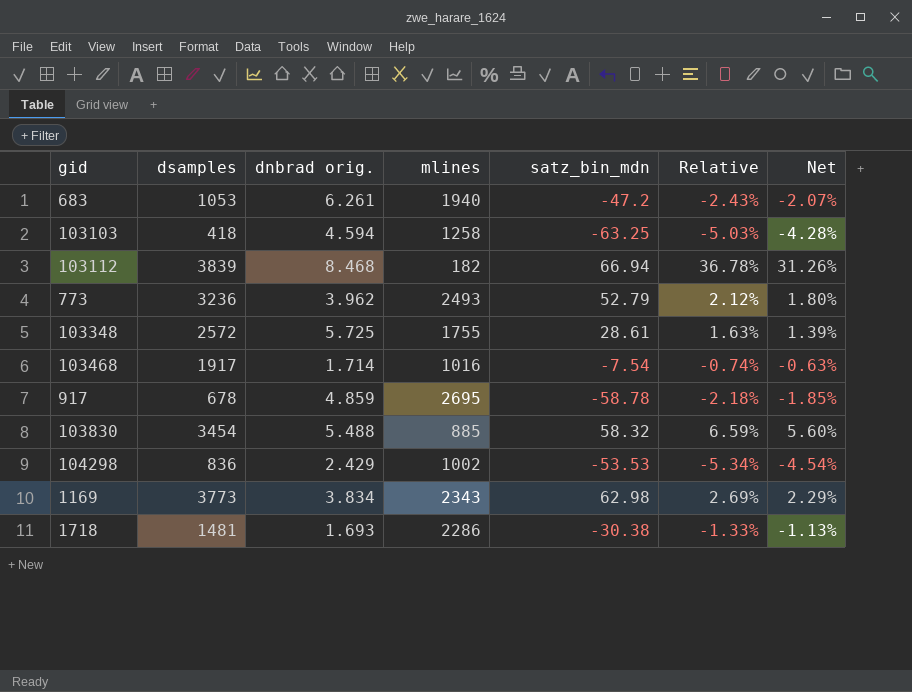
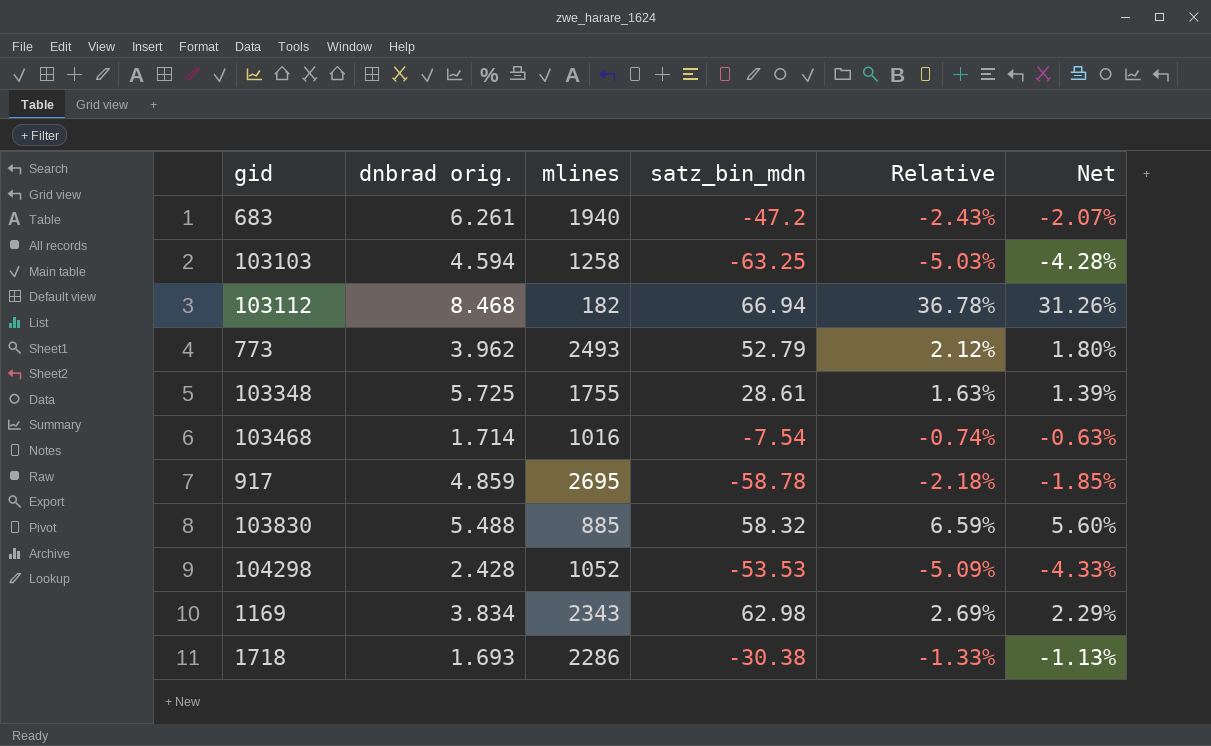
column dsamples | position: 2 -> none
104298 | dnbrad orig.: 2.429 -> 2.428
104298 | mlines: 1002 -> 1052
104298 | Relative: -5.34% -> -5.09%
104298 | Net: -4.54% -> -4.33%

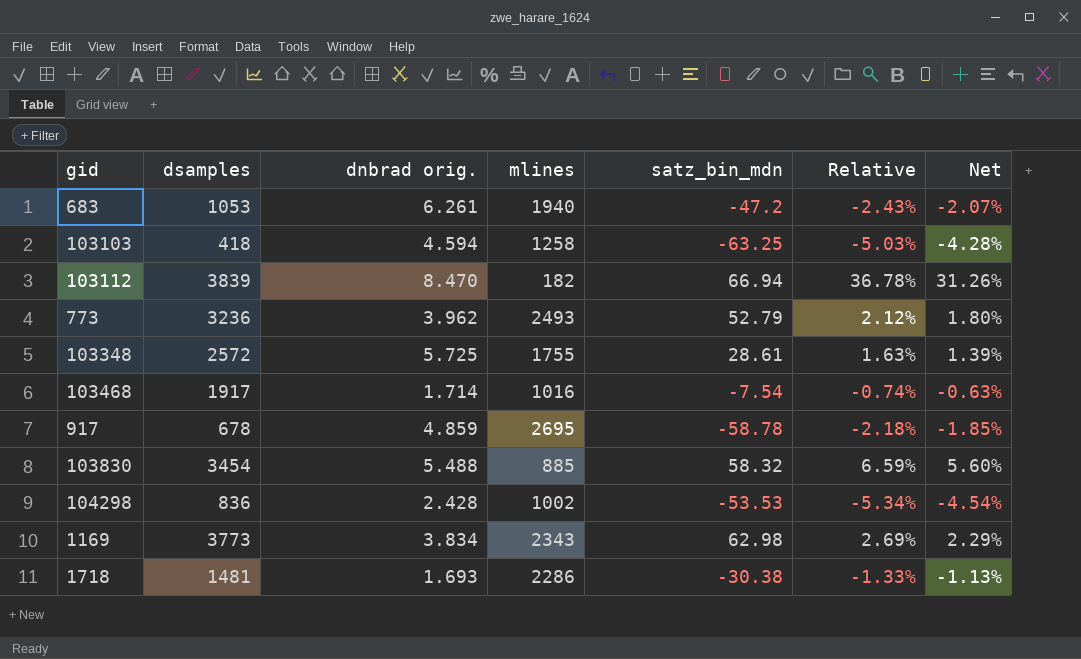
column dsamples | position: none -> 2
103112 | dnbrad orig.: 8.468 -> 8.470
104298 | mlines: 1052 -> 1002
104298 | Relative: -5.09% -> -5.34%
104298 | Net: -4.33% -> -4.54%

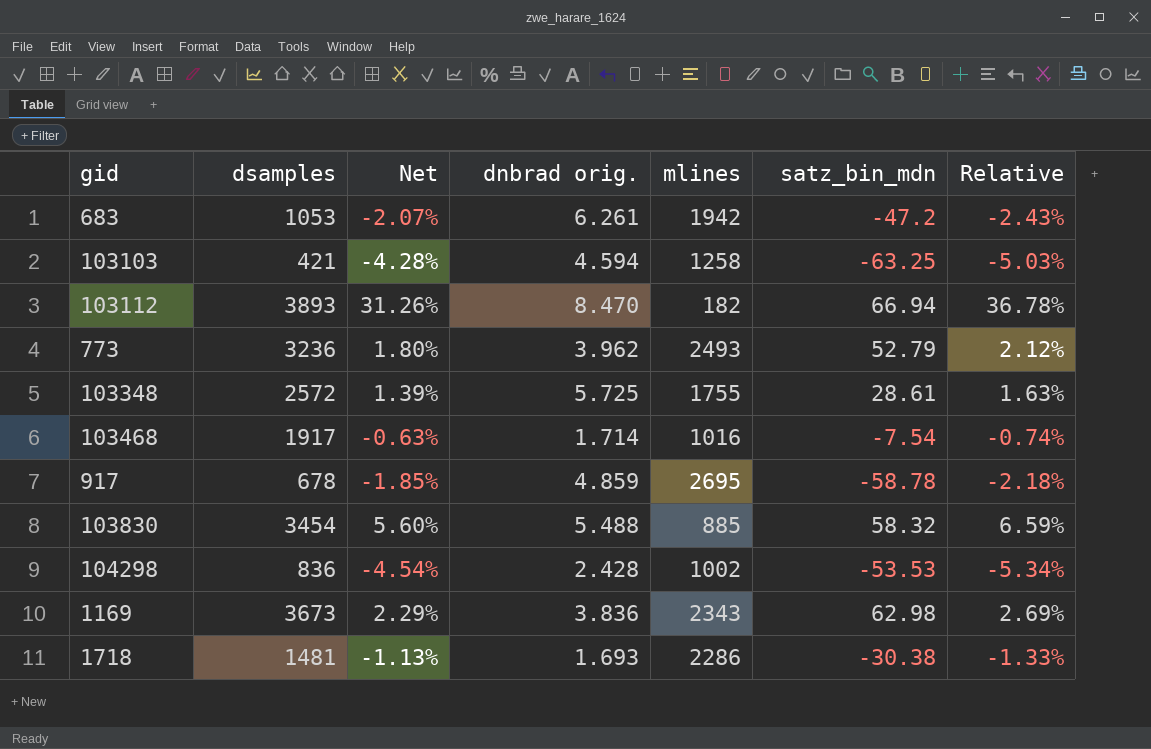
column Net | position: 7 -> 3
683 | mlines: 1940 -> 1942
103103 | dsamples: 418 -> 421
103112 | dsamples: 3839 -> 3893
1169 | dsamples: 3773 -> 3673
1169 | dnbrad orig.: 3.834 -> 3.836

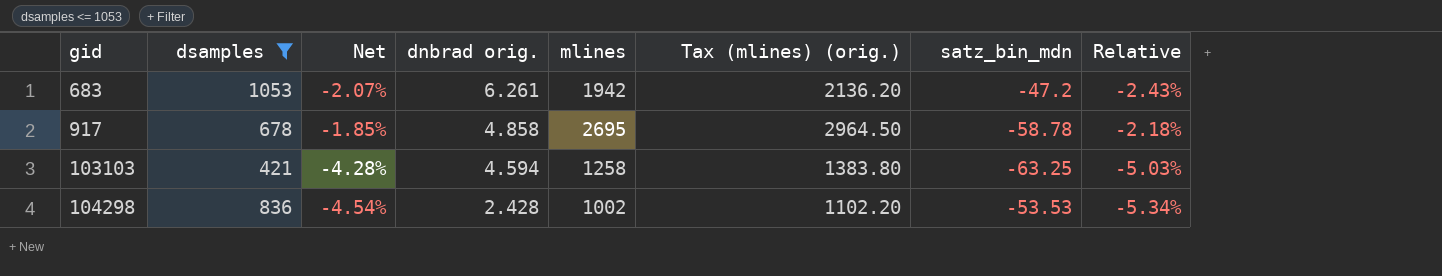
filter: none -> dsamples <= 1053
row order: none -> gid ascending
column Tax (mlines) (orig.) | formula: none -> [mlines] * 1.1
917 | dnbrad orig.: 4.859 -> 4.858

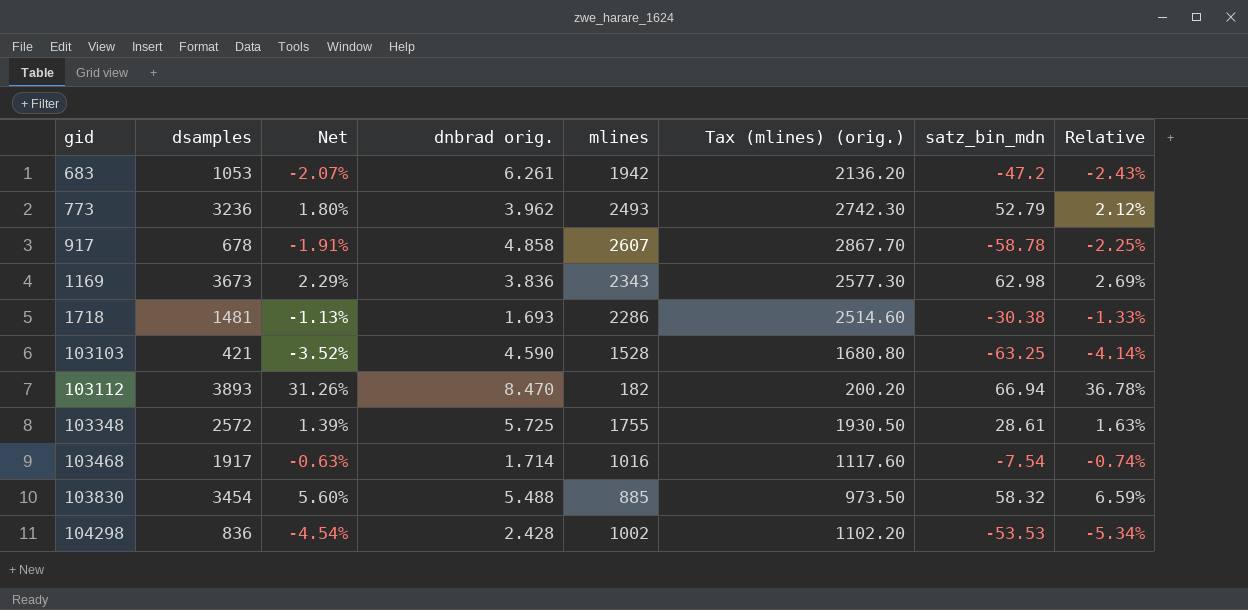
filter: dsamples <= 1053 -> none
917 | Net: -1.85% -> -1.91%
917 | mlines: 2695 -> 2607
917 | Tax (mlines) (orig.): 2964.50 -> 2867.70
917 | Relative: -2.18% -> -2.25%
103103 | Net: -4.28% -> -3.52%
103103 | dnbrad orig.: 4.594 -> 4.590
103103 | mlines: 1258 -> 1528
103103 | Tax (mlines) (orig.): 1383.80 -> 1680.80
103103 | Relative: -5.03% -> -4.14%

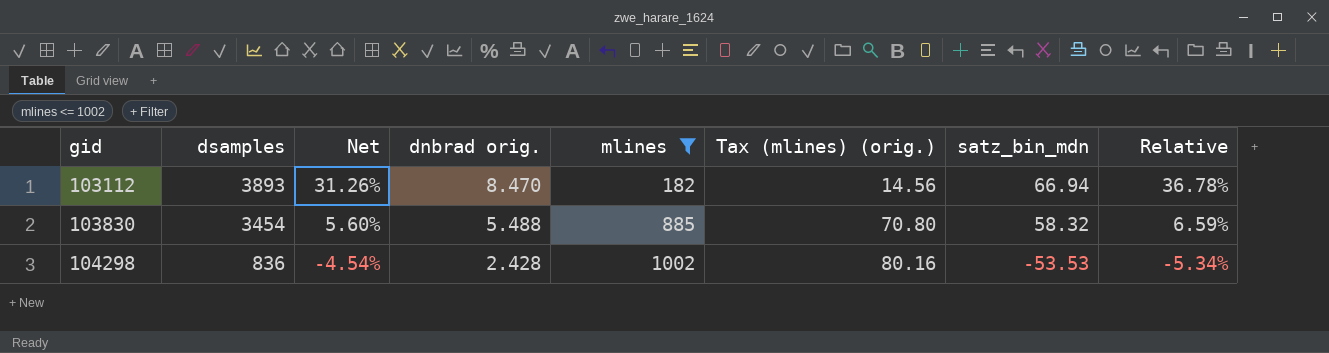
filter: none -> mlines <= 1002
column Tax (mlines) (orig.) | formula: [mlines] * 1.1 -> [mlines] * 0.08

